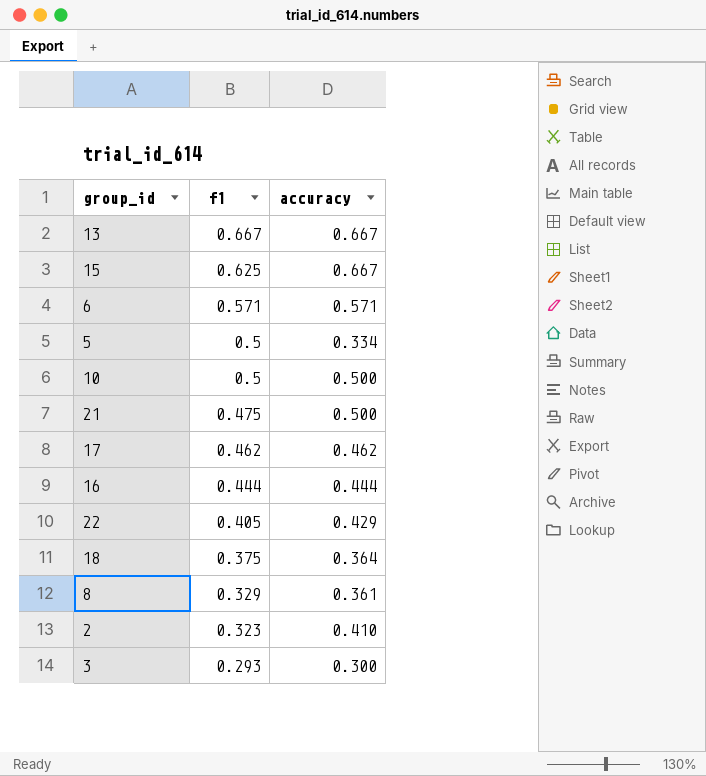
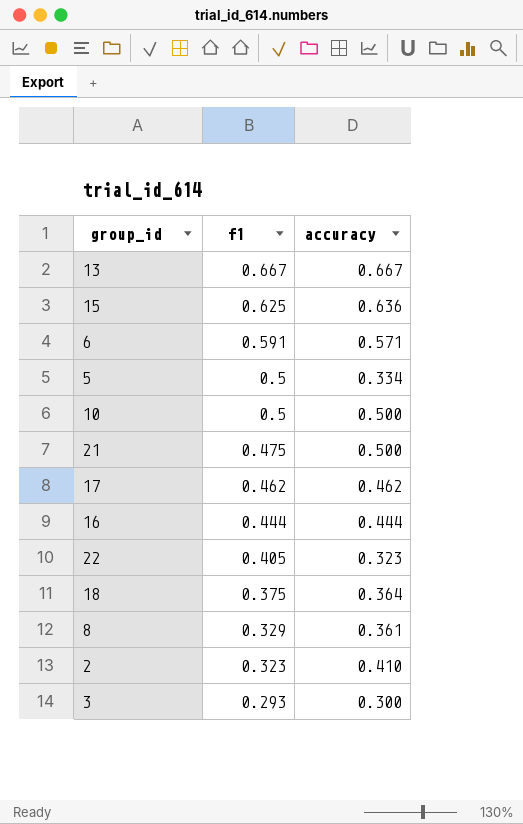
15 | accuracy: 0.667 -> 0.636
6 | f1: 0.571 -> 0.591
22 | accuracy: 0.429 -> 0.323

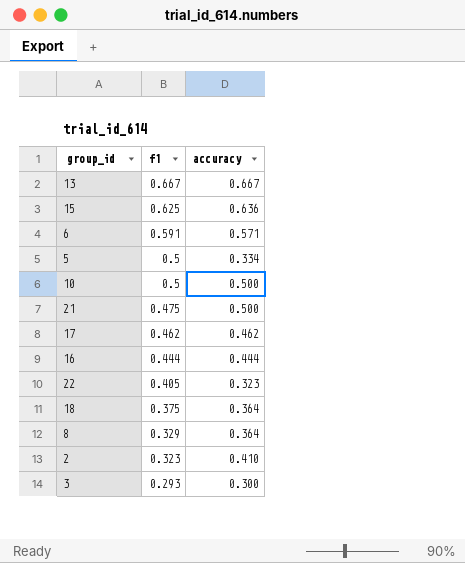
8 | accuracy: 0.361 -> 0.364

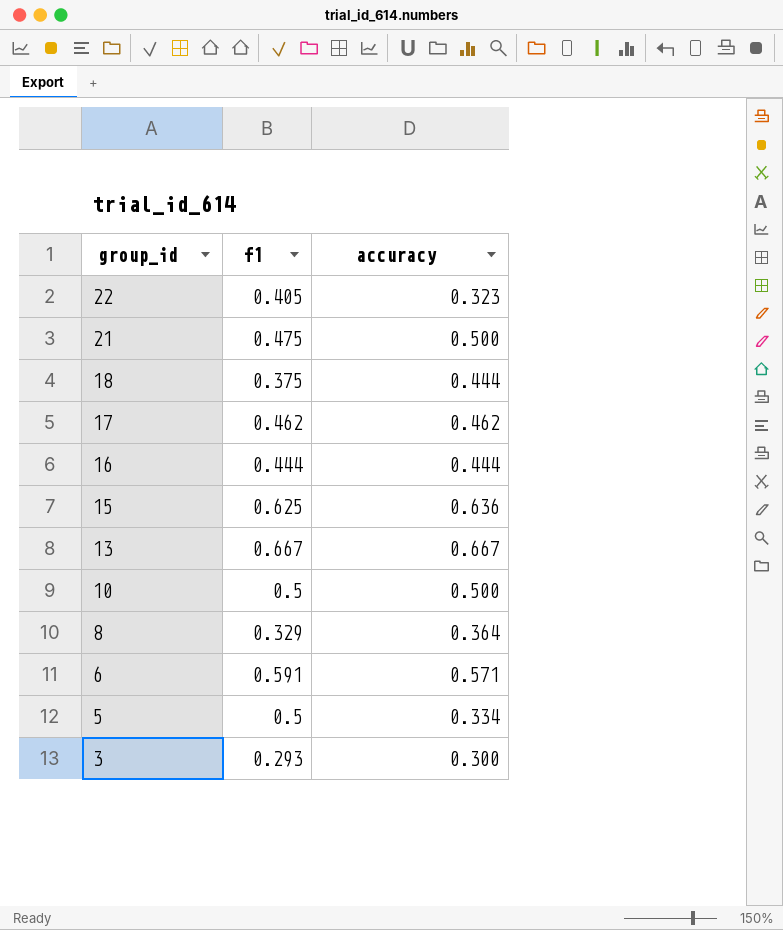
row order: f1 descending -> group_id descending
row 2: 0.323 | 0.410 -> none
18 | accuracy: 0.364 -> 0.444

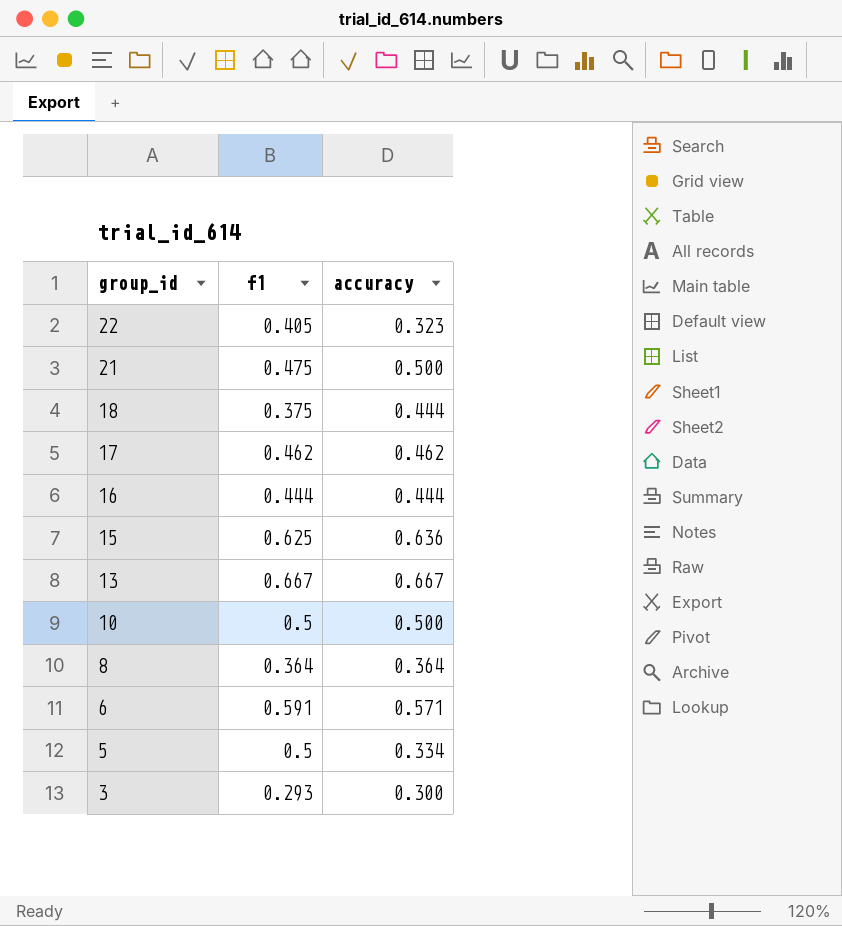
8 | f1: 0.329 -> 0.364

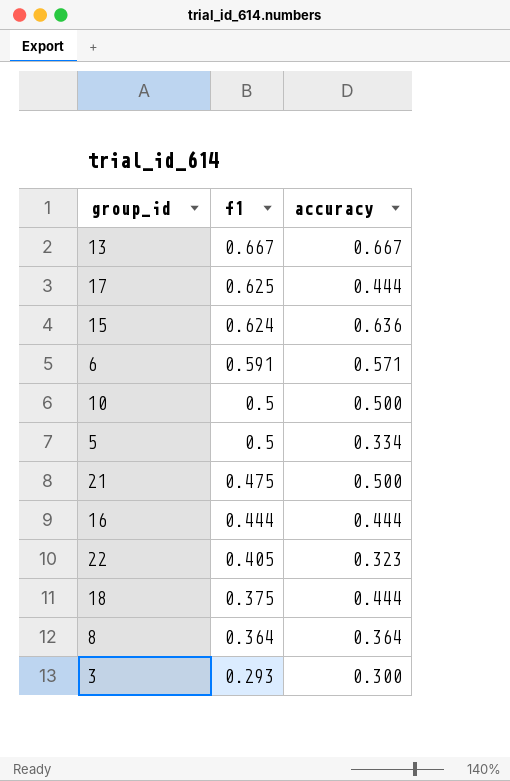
row order: group_id descending -> f1 descending
17 | f1: 0.462 -> 0.625
17 | accuracy: 0.462 -> 0.444
15 | f1: 0.625 -> 0.624

